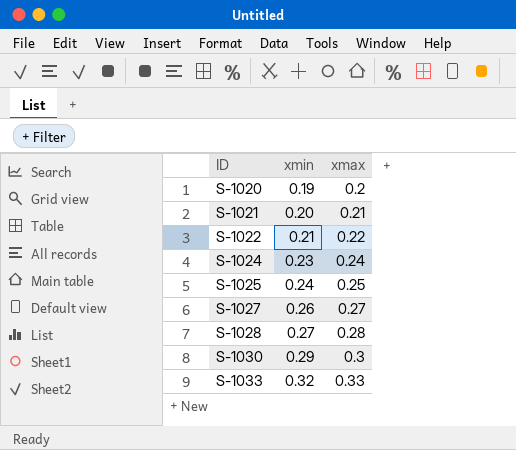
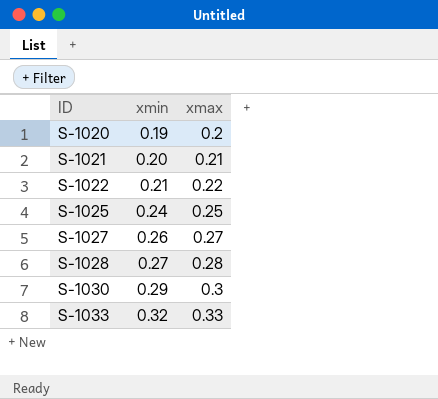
row S-1024: 0.23 | 0.24 -> none

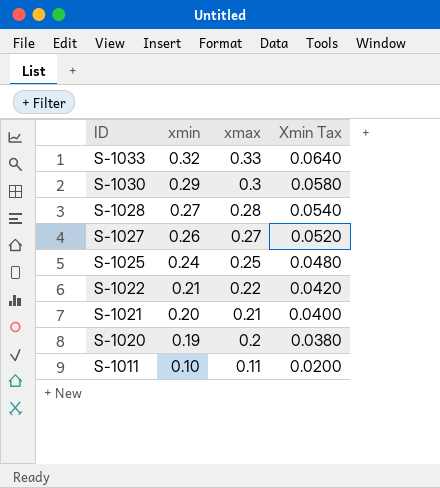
row order: ID ascending -> ID descending
column Xmin Tax | formula: none -> [xmin] * 0.2
row S-1011: none -> 0.10 | 0.11 | 0.0200

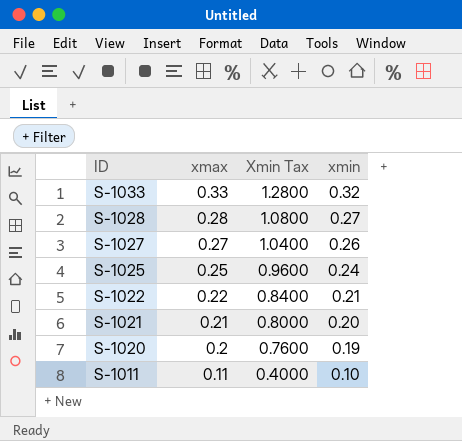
column Xmin Tax | formula: [xmin] * 0.2 -> [xmin] * 4
column xmin | position: 2 -> 4
row S-1030: 0.29 | 0.3 | 0.0580 -> none

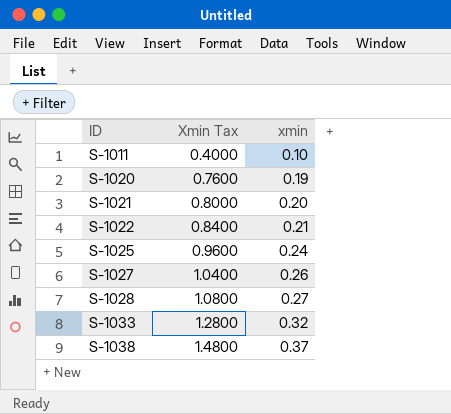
row order: ID descending -> ID ascending
column xmax | position: 2 -> none
row S-1038: none -> 1.4800 | 0.37

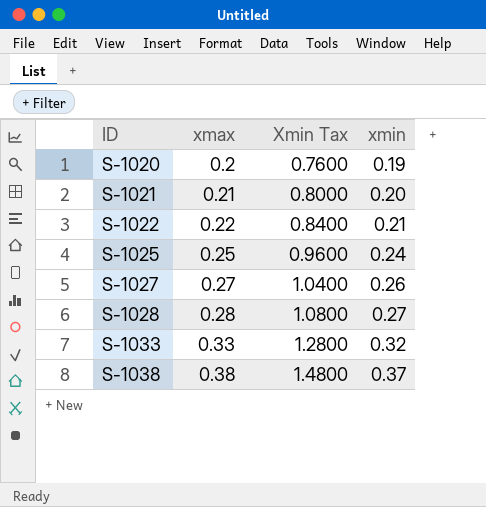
column xmax | position: none -> 2
row S-1011: 0.4000 | 0.10 -> none

